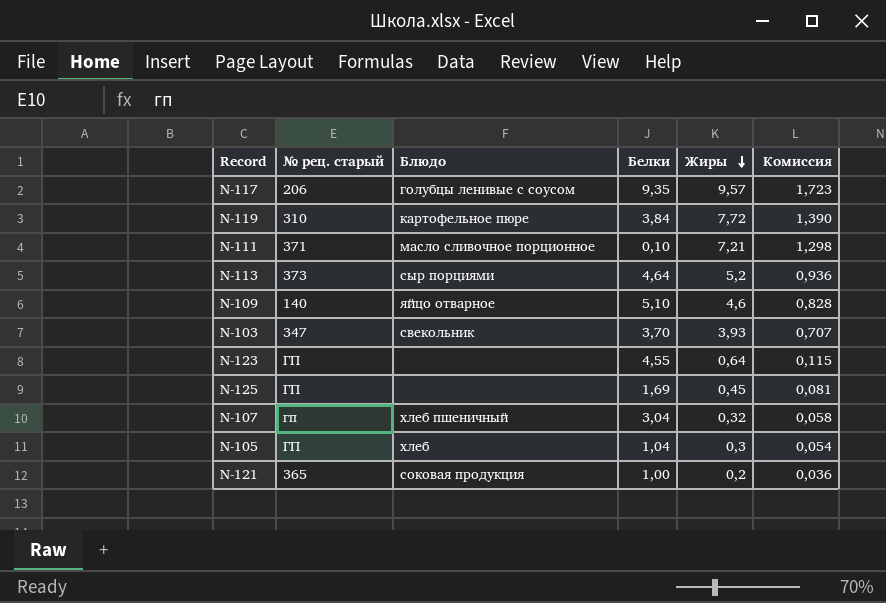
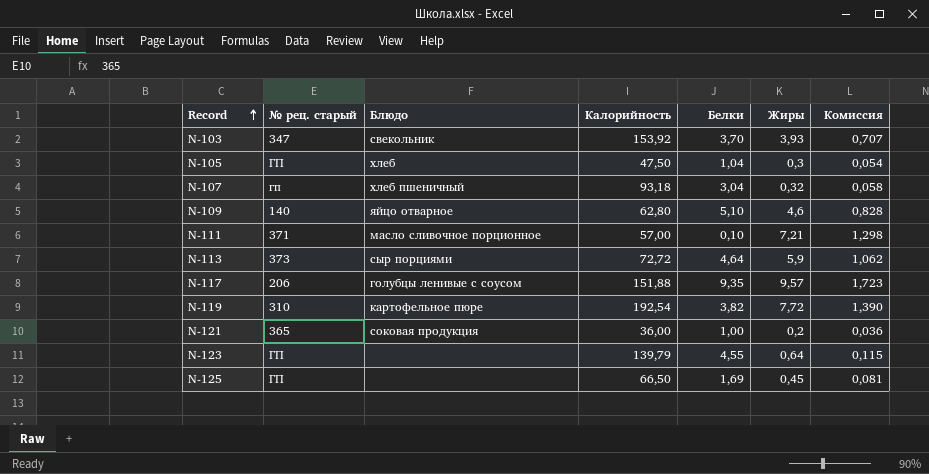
row order: Жиры descending -> Record ascending
column Калорийность | position: none -> 4
N-113 | Жиры: 5,2 -> 5,9
N-113 | Комиссия: 0,936 -> 1,062
N-119 | Белки: 3,84 -> 3,82

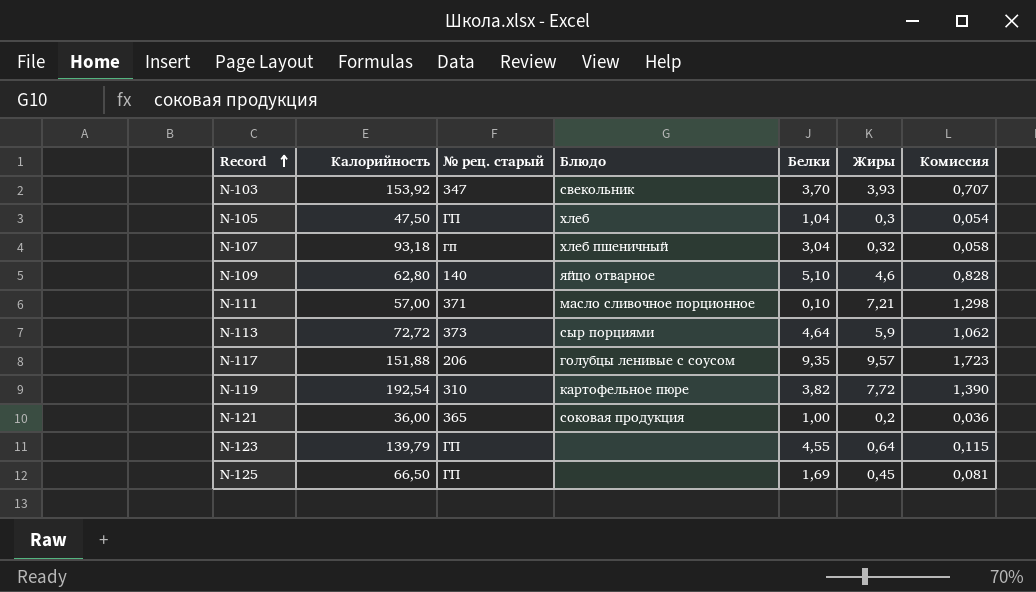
column Калорийность | position: 4 -> 2

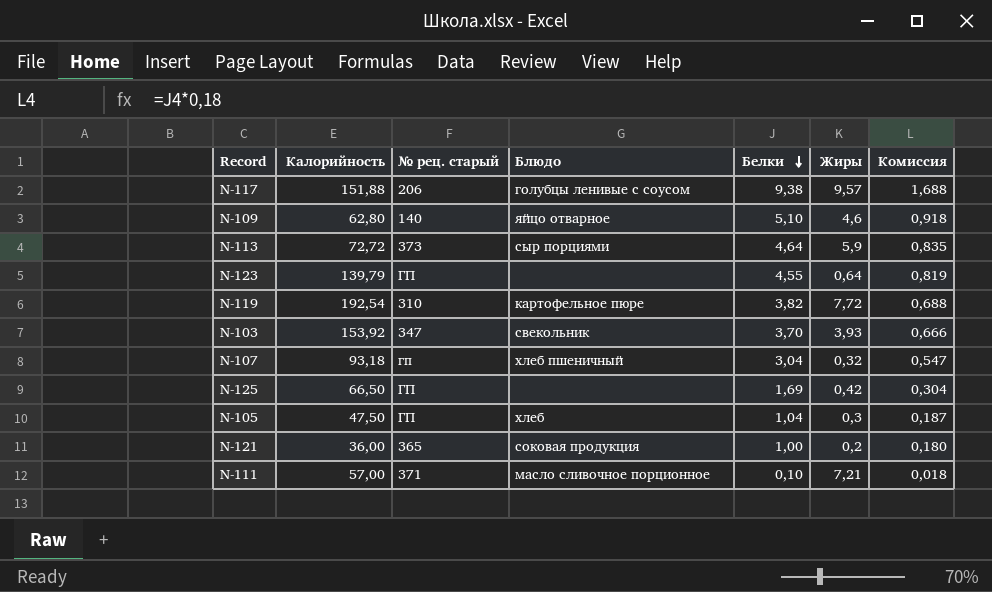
row order: Record ascending -> Белки descending
column Комиссия | formula: [Жиры] * 0,18 -> [Белки] * 0,18
N-117 | Белки: 9,35 -> 9,38
N-125 | Жиры: 0,45 -> 0,42

